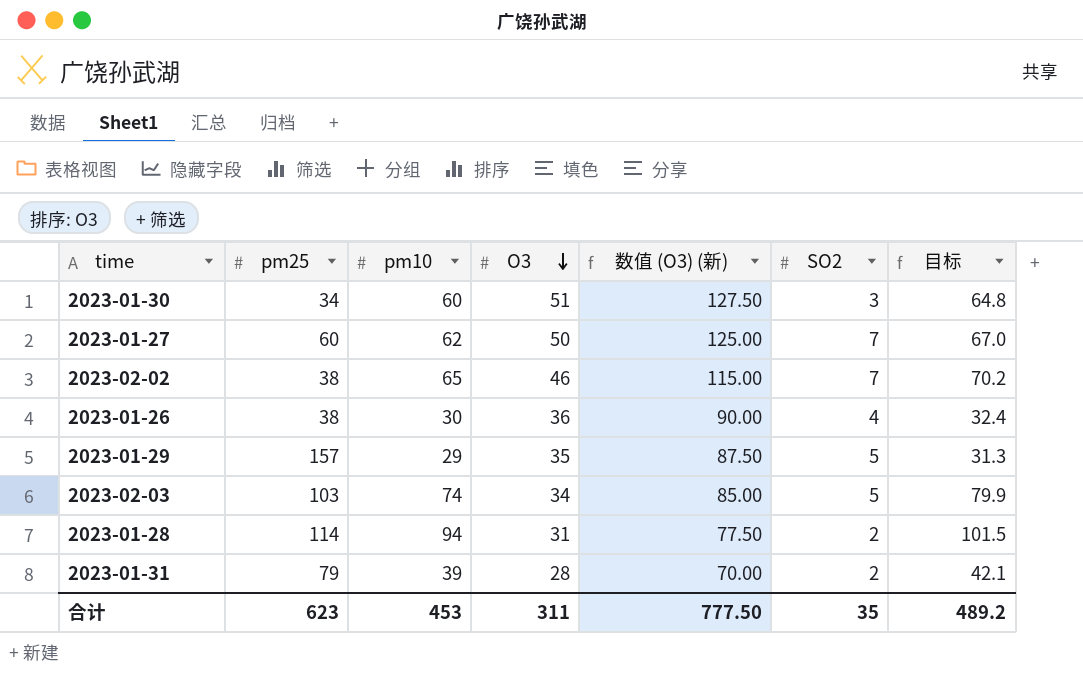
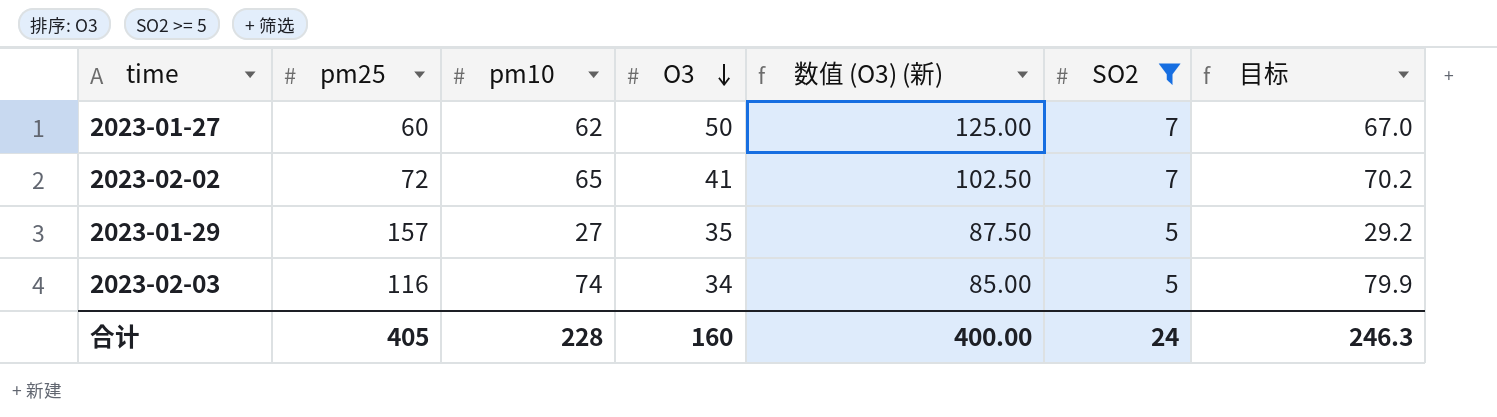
filter: none -> SO2 >= 5
2023-02-02 | pm25: 38 -> 72
2023-02-02 | O3: 46 -> 41
2023-02-02 | 数值 (O3) (新): 115.00 -> 102.50
2023-01-29 | pm10: 29 -> 27
2023-01-29 | 目标: 31.3 -> 29.2
2023-02-03 | pm25: 103 -> 116
合计 | pm25: 623 -> 405
合计 | pm10: 453 -> 228
合计 | O3: 311 -> 160
合计 | 数值 (O3) (新): 777.50 -> 400.00
合计 | SO2: 35 -> 24
合计 | 目标: 489.2 -> 246.3

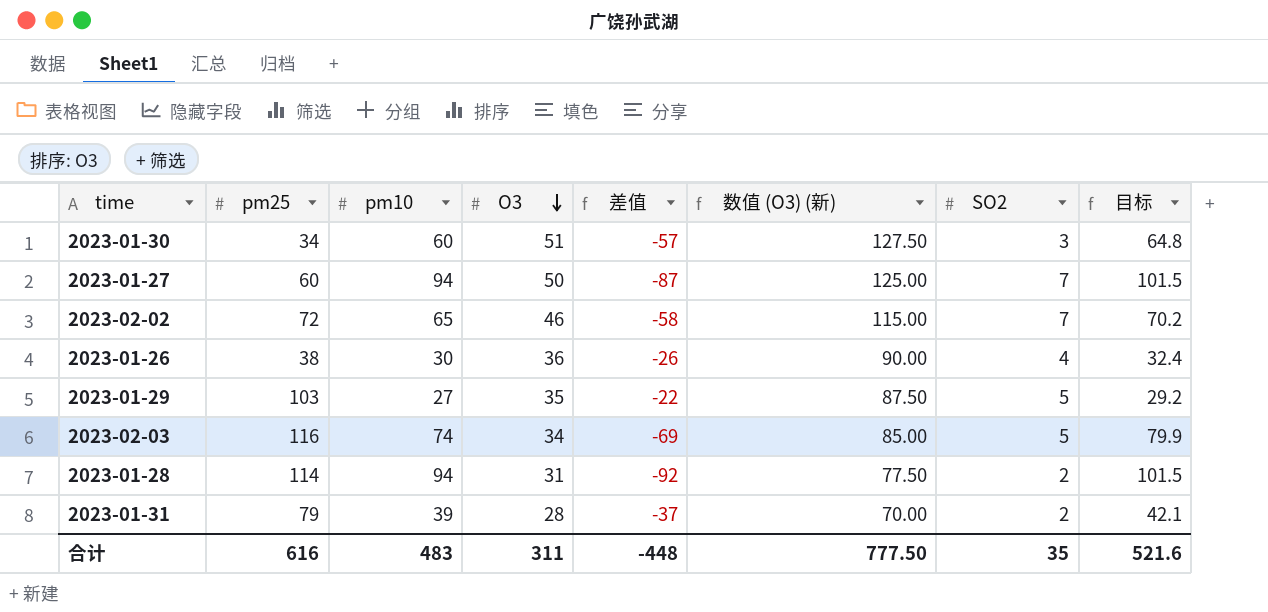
filter: SO2 >= 5 -> none
column 差值 | formula: none -> [SO2] - [pm10]
2023-01-27 | pm10: 62 -> 94
2023-01-27 | 目标: 67.0 -> 101.5
2023-02-02 | O3: 41 -> 46
2023-02-02 | 数值 (O3) (新): 102.50 -> 115.00
2023-01-29 | pm25: 157 -> 103
合计 | pm25: 405 -> 616
合计 | pm10: 228 -> 483
合计 | O3: 160 -> 311
合计 | 数值 (O3) (新): 400.00 -> 777.50
合计 | SO2: 24 -> 35
合计 | 目标: 246.3 -> 521.6

